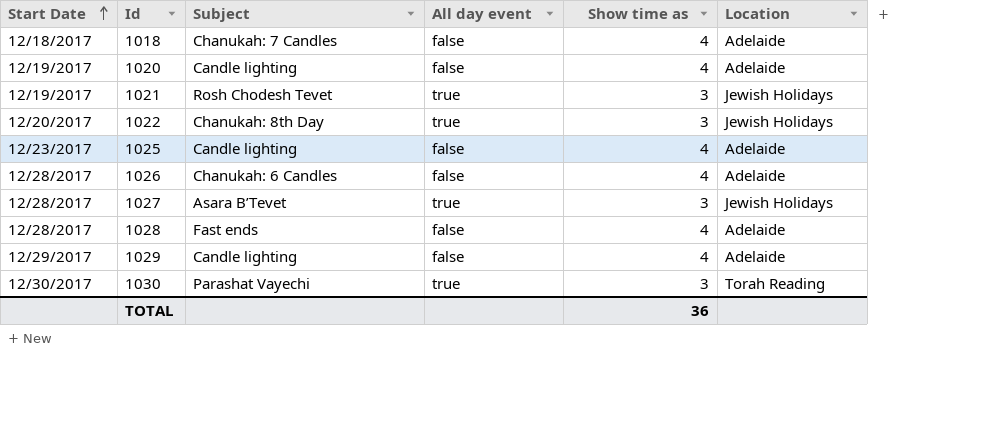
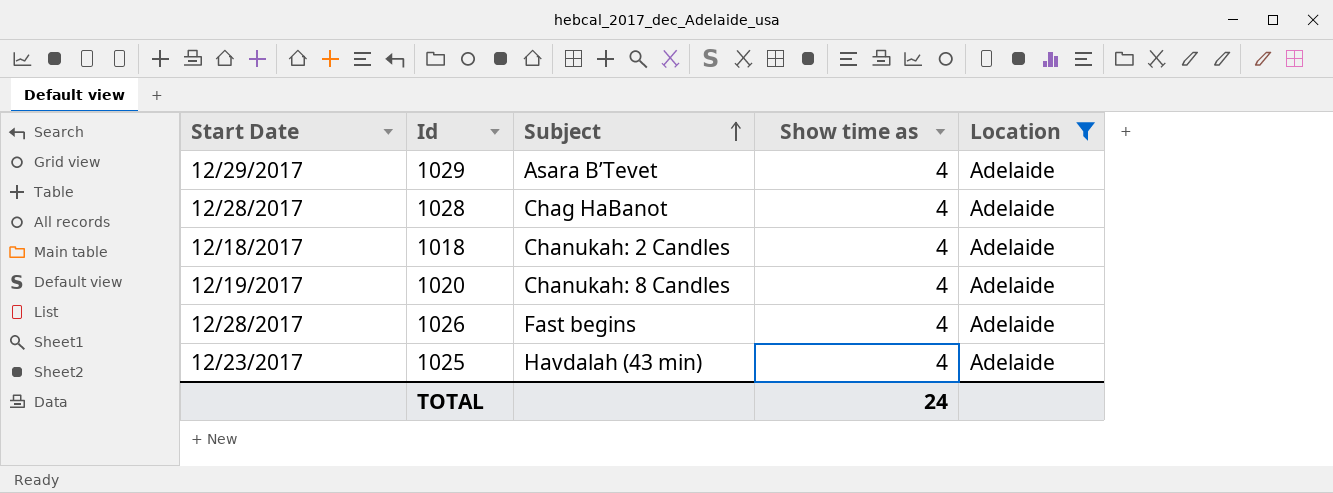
filter: none -> Location = Adelaide
row order: Start Date ascending -> Subject ascending
column All day event | position: 4 -> none
1029 | Subject: Candle lighting -> Asara B’Tevet
1028 | Subject: Fast ends -> Chag HaBanot
1018 | Subject: Chanukah: 7 Candles -> Chanukah: 2 Candles
1020 | Subject: Candle lighting -> Chanukah: 8 Candles
1026 | Subject: Chanukah: 6 Candles -> Fast begins
1025 | Subject: Candle lighting -> Havdalah (43 min)
TOTAL | Show time as: 36 -> 24

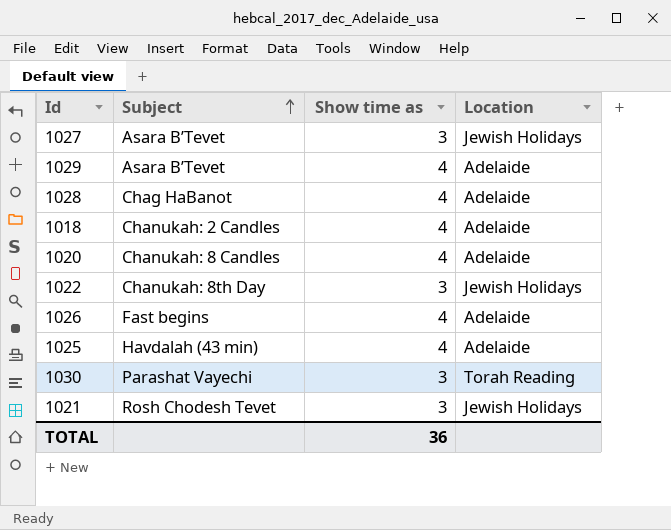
filter: Location = Adelaide -> none
column Start Date | position: 1 -> none
TOTAL | Show time as: 24 -> 36

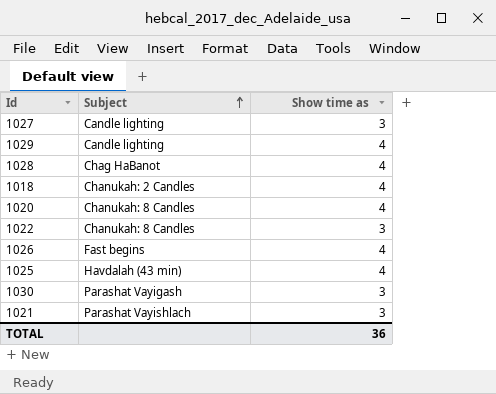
column Location | position: 4 -> none
1027 | Subject: Asara B’Tevet -> Candle lighting
1029 | Subject: Asara B’Tevet -> Candle lighting
1022 | Subject: Chanukah: 8th Day -> Chanukah: 8 Candles
1030 | Subject: Parashat Vayechi -> Parashat Vayigash
1021 | Subject: Rosh Chodesh Tevet -> Parashat Vayishlach

